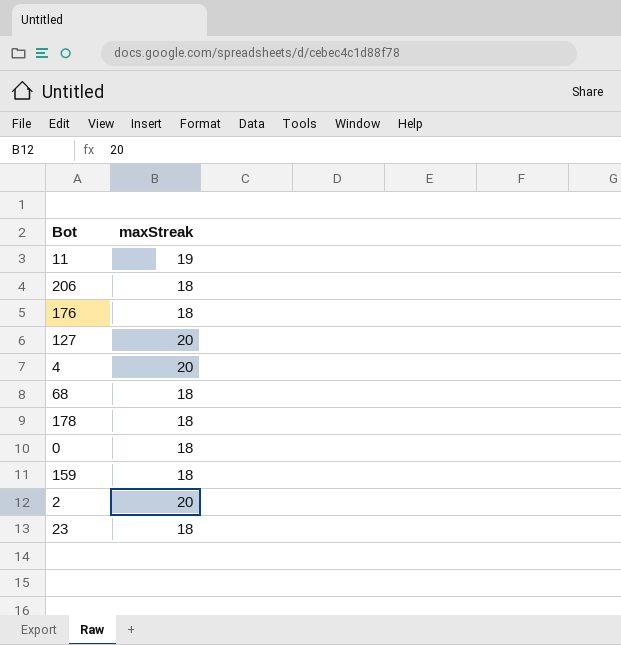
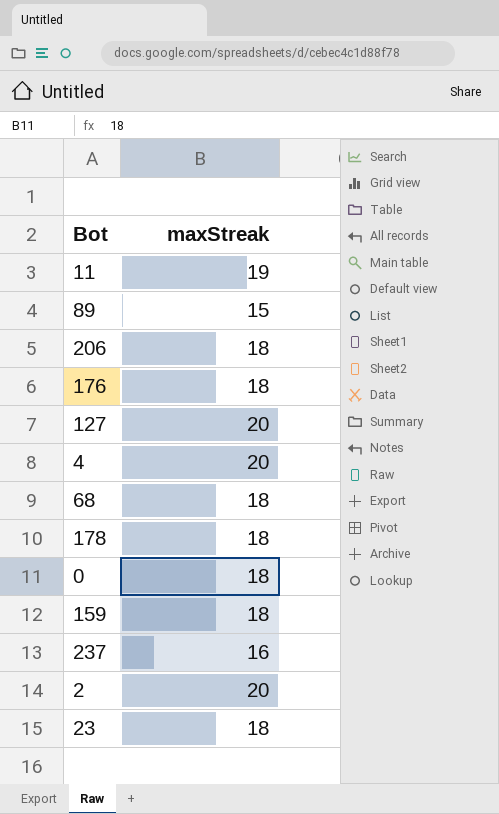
row 89: none -> 15
row 237: none -> 16

